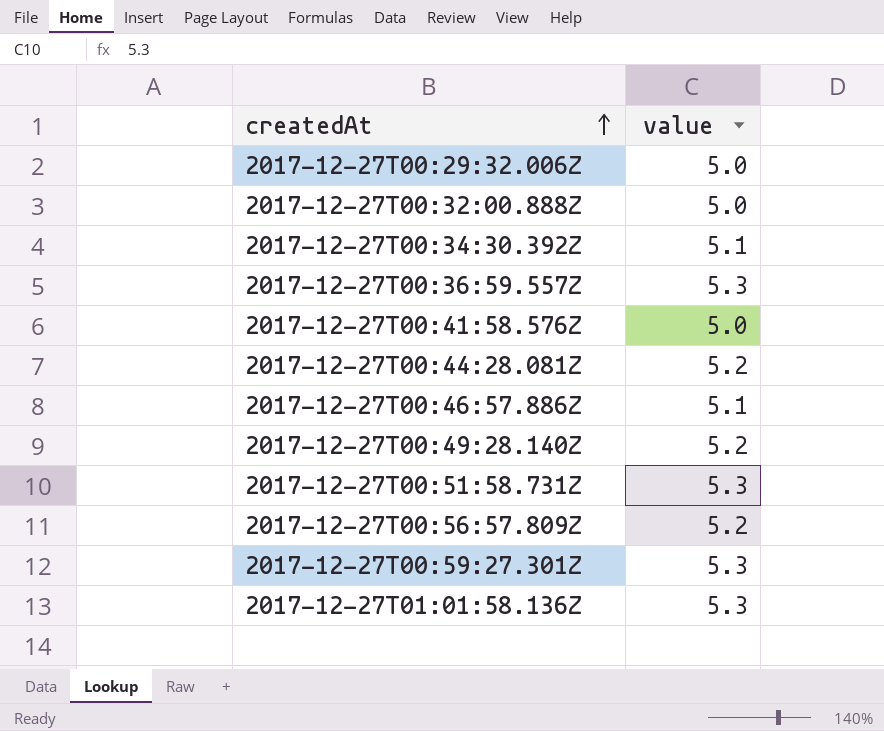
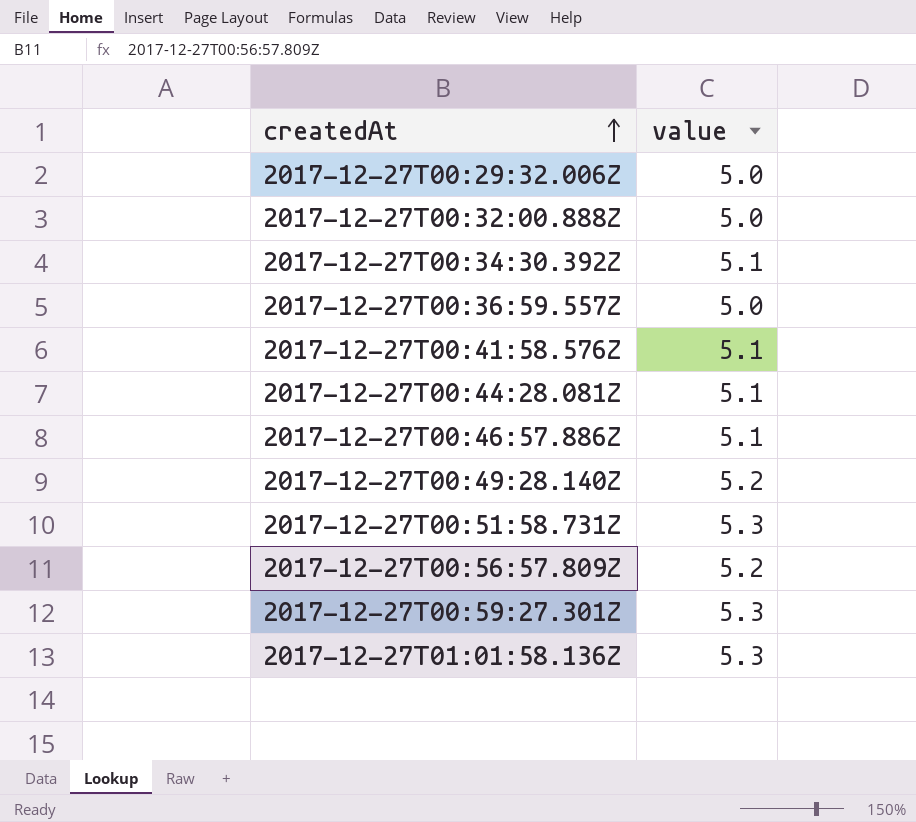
2017-12-27T00:36:59.557Z | value: 5.3 -> 5.0
2017-12-27T00:41:58.576Z | value: 5.0 -> 5.1
2017-12-27T00:44:28.081Z | value: 5.2 -> 5.1

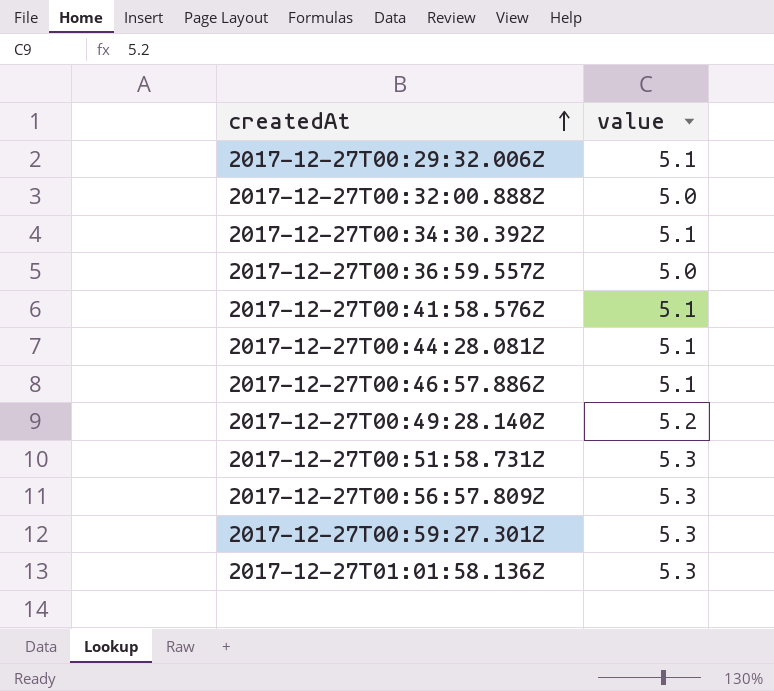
2017-12-27T00:29:32.006Z | value: 5.0 -> 5.1
2017-12-27T00:56:57.809Z | value: 5.2 -> 5.3

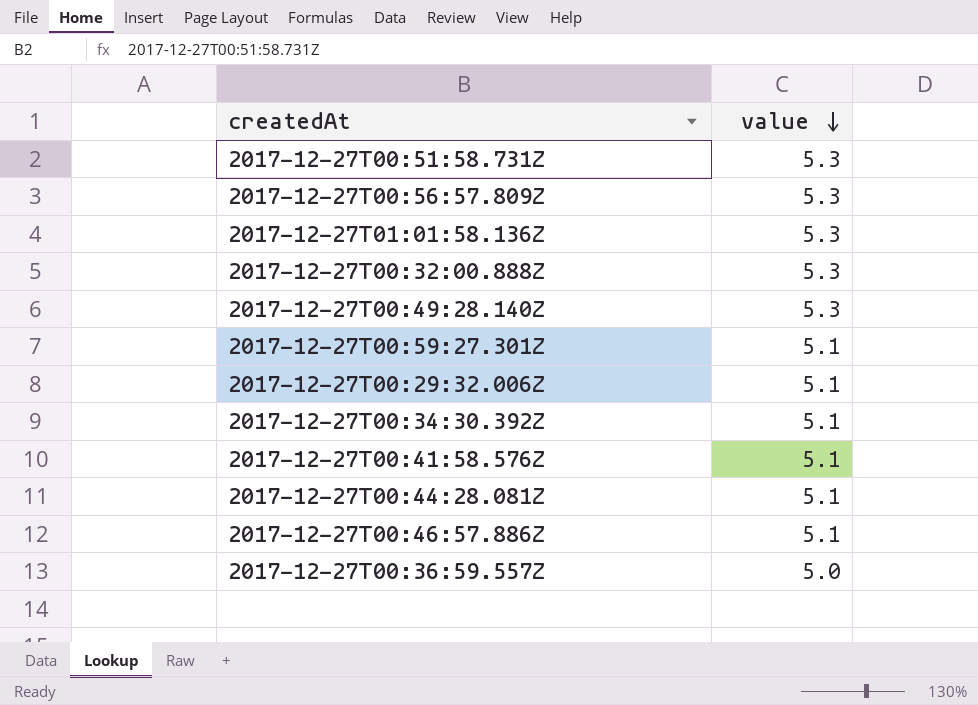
row order: createdAt ascending -> value descending
2017-12-27T00:32:00.888Z | value: 5.0 -> 5.3
2017-12-27T00:49:28.140Z | value: 5.2 -> 5.3
2017-12-27T00:59:27.301Z | value: 5.3 -> 5.1

